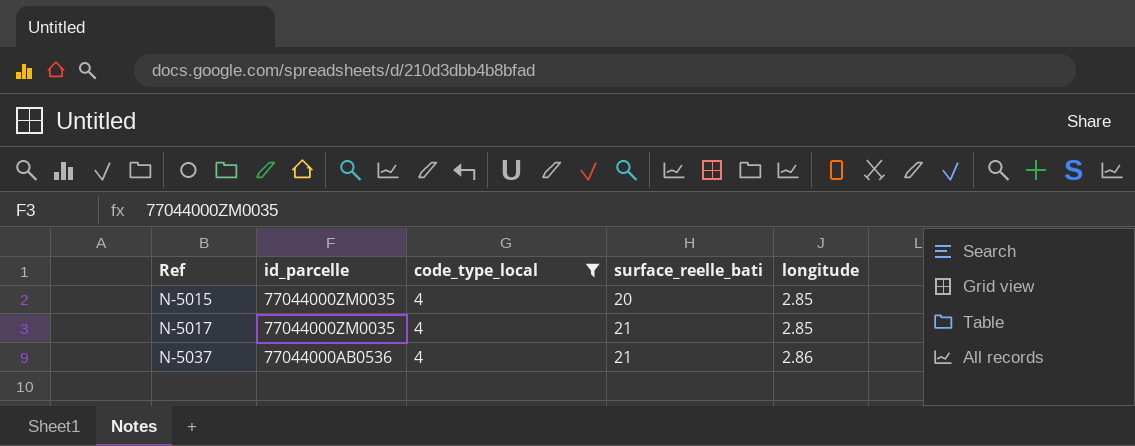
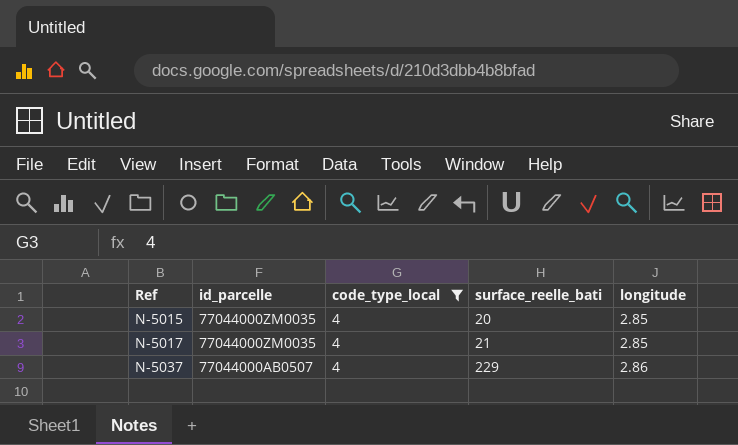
N-5037 | id_parcelle: 77044000AB0536 -> 77044000AB0507
N-5037 | surface_reelle_bati: 21 -> 229

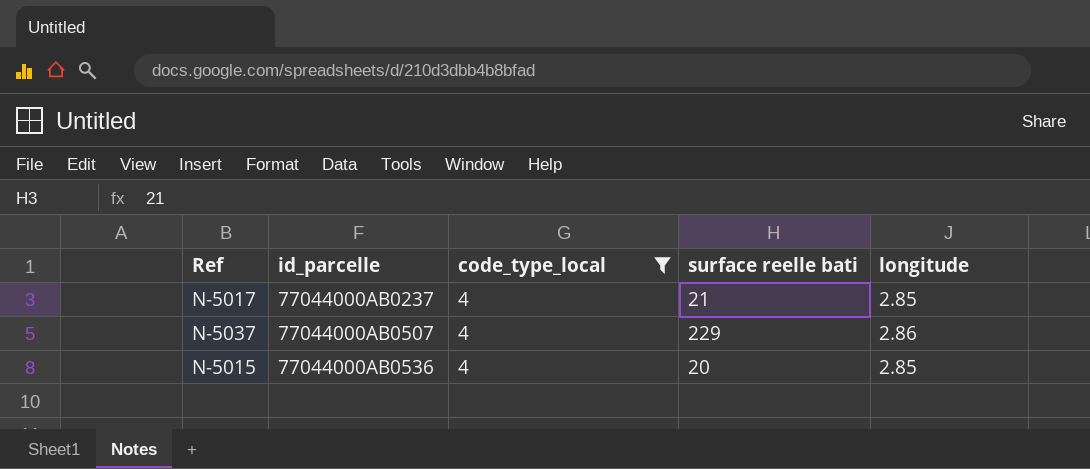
row order: Ref ascending -> id_parcelle ascending
column name: surface_reelle_bati -> surface reelle bati
N-5017 | id_parcelle: 77044000ZM0035 -> 77044000AB0237
N-5015 | id_parcelle: 77044000ZM0035 -> 77044000AB0536

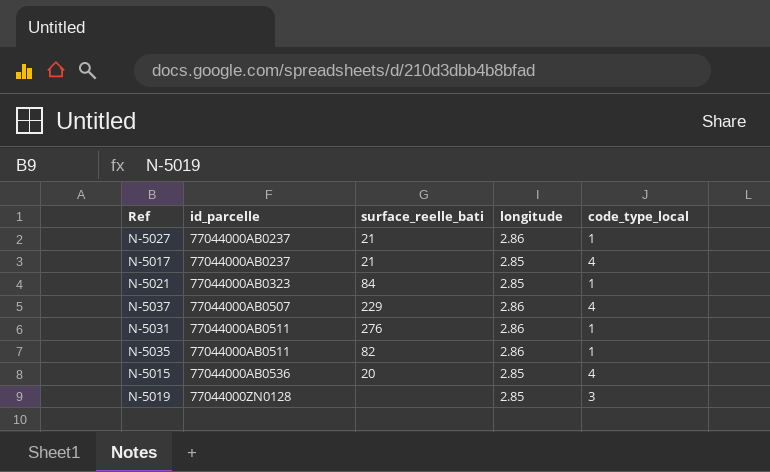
filter: code_type_local = 4 -> none
column name: surface reelle bati -> surface_reelle_bati
column code_type_local | position: 3 -> 5

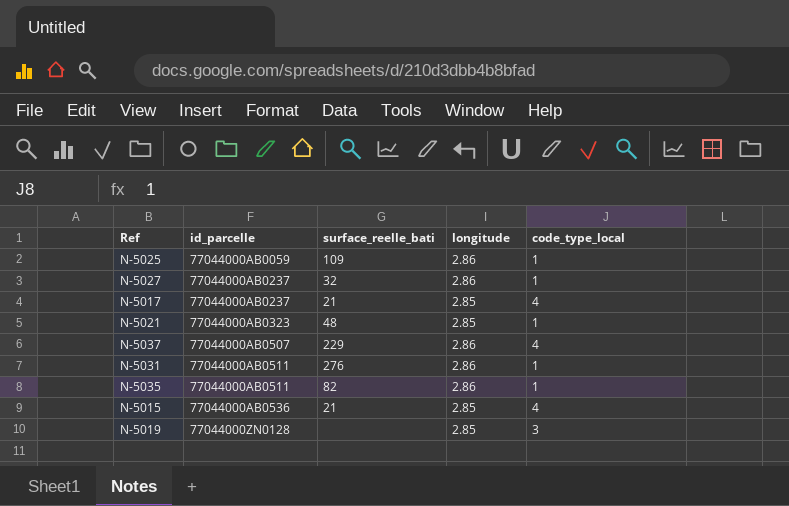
row N-5025: none -> 77044000AB0059 | 109 | 2.86 | 1
N-5027 | surface_reelle_bati: 21 -> 32
N-5021 | surface_reelle_bati: 84 -> 48
N-5015 | surface_reelle_bati: 20 -> 21

